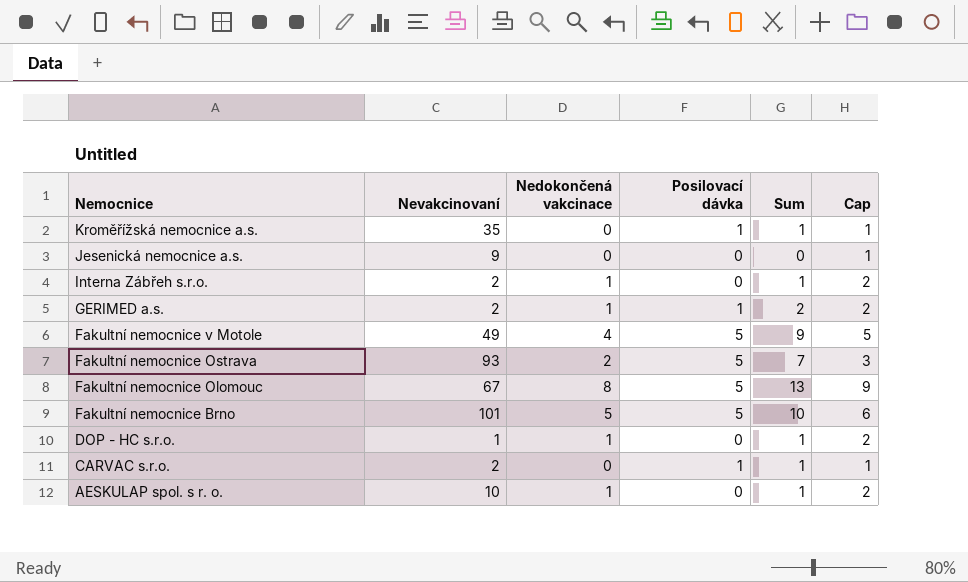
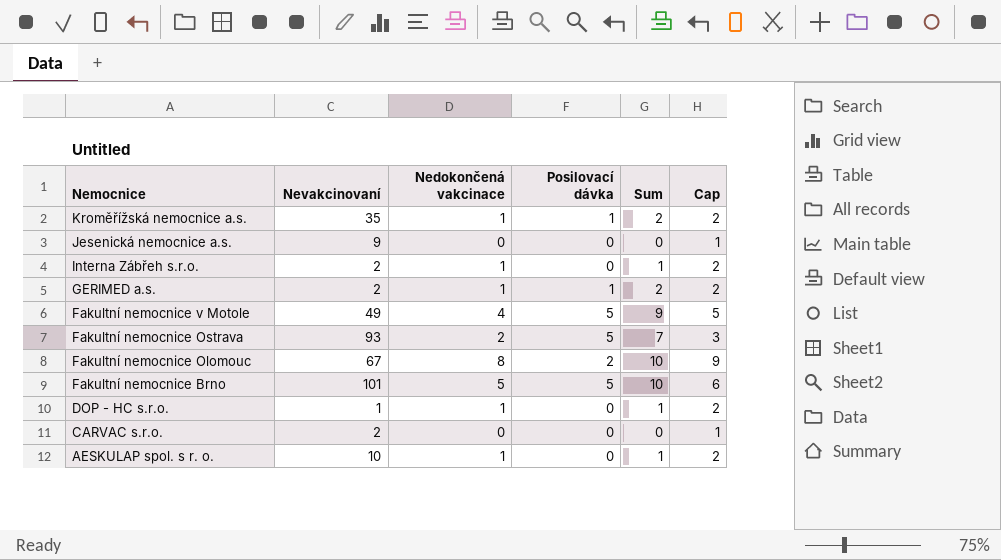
Kroměřížská nemocnice a.s. | Nedokončená vakcinace: 0 -> 1
Kroměřížská nemocnice a.s. | Sum: 1 -> 2
Kroměřížská nemocnice a.s. | Cap: 1 -> 2
Fakultní nemocnice Olomouc | Posilovací dávka: 5 -> 2
Fakultní nemocnice Olomouc | Sum: 13 -> 10
CARVAC s.r.o. | Posilovací dávka: 1 -> 0
CARVAC s.r.o. | Sum: 1 -> 0

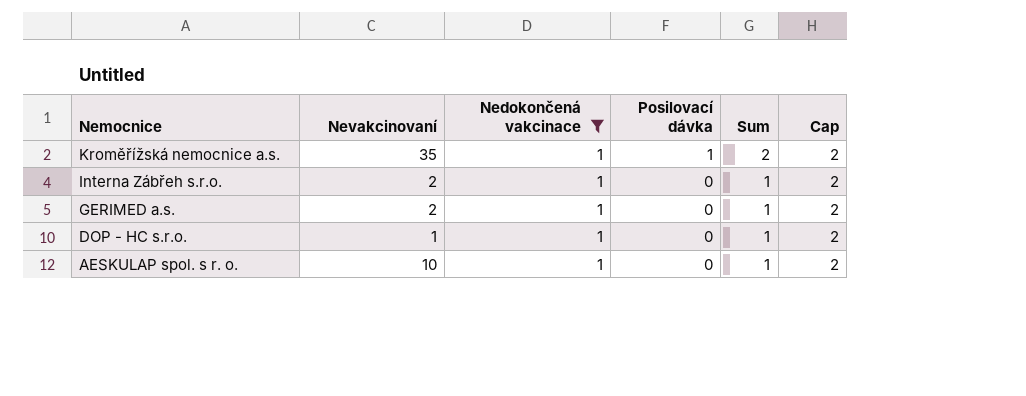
filter: none -> Nedokončená vakcinace = 1
GERIMED a.s. | Posilovací dávka: 1 -> 0
GERIMED a.s. | Sum: 2 -> 1

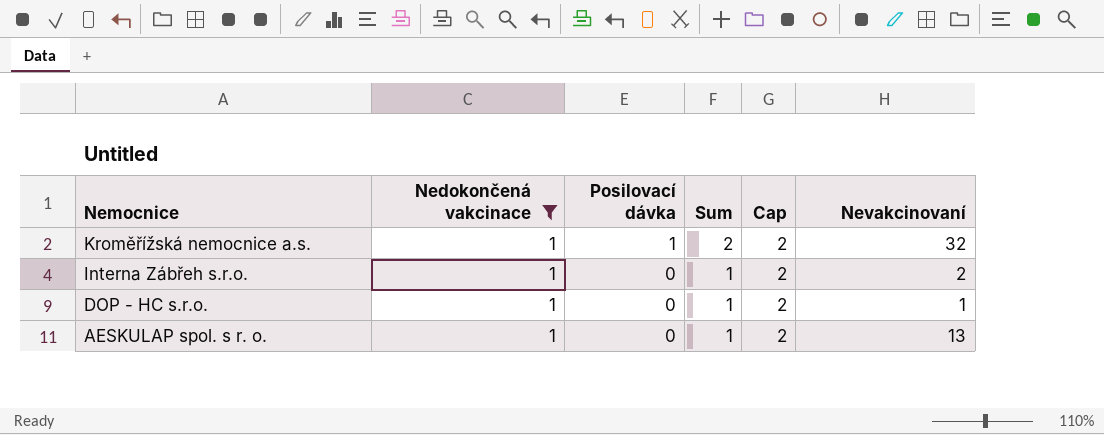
column Nevakcinovaní | position: 2 -> 6
row GERIMED a.s.: 2 | 1 | 0 | 1 | 2 -> none
Kroměřížská nemocnice a.s. | Nevakcinovaní: 35 -> 32
AESKULAP spol. s r. o. | Nevakcinovaní: 10 -> 13

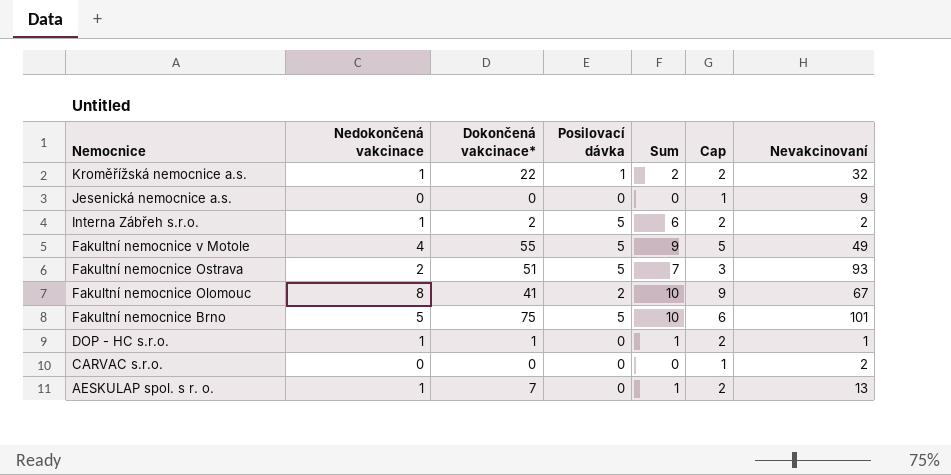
filter: Nedokončená vakcinace = 1 -> none
column Dokončená vakcinace* | position: none -> 3
Interna Zábřeh s.r.o. | Posilovací dávka: 0 -> 5
Interna Zábřeh s.r.o. | Sum: 1 -> 6

